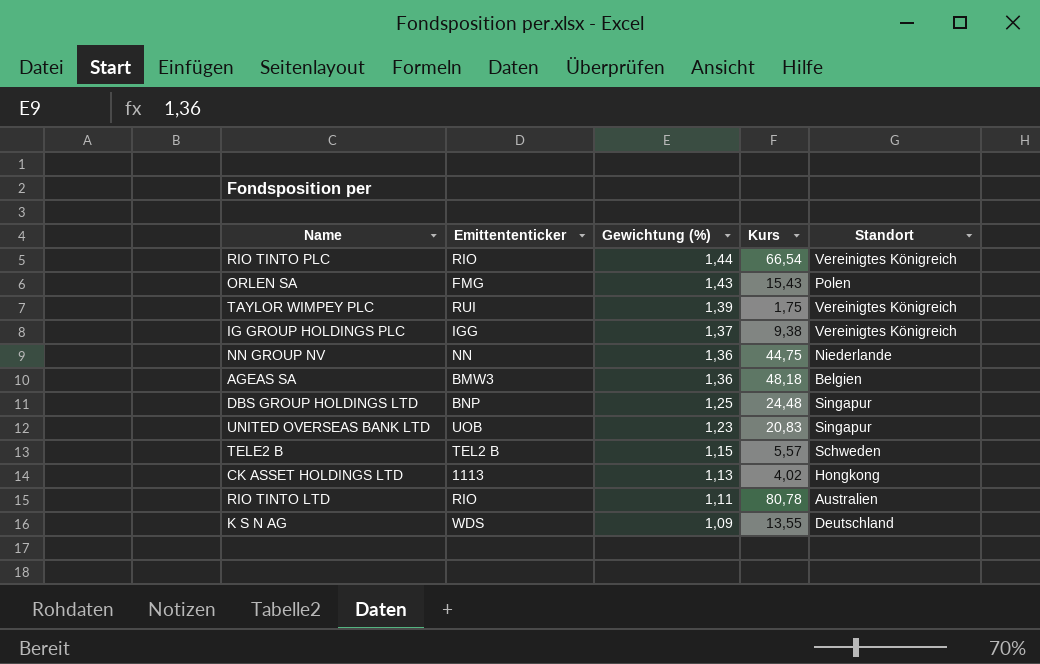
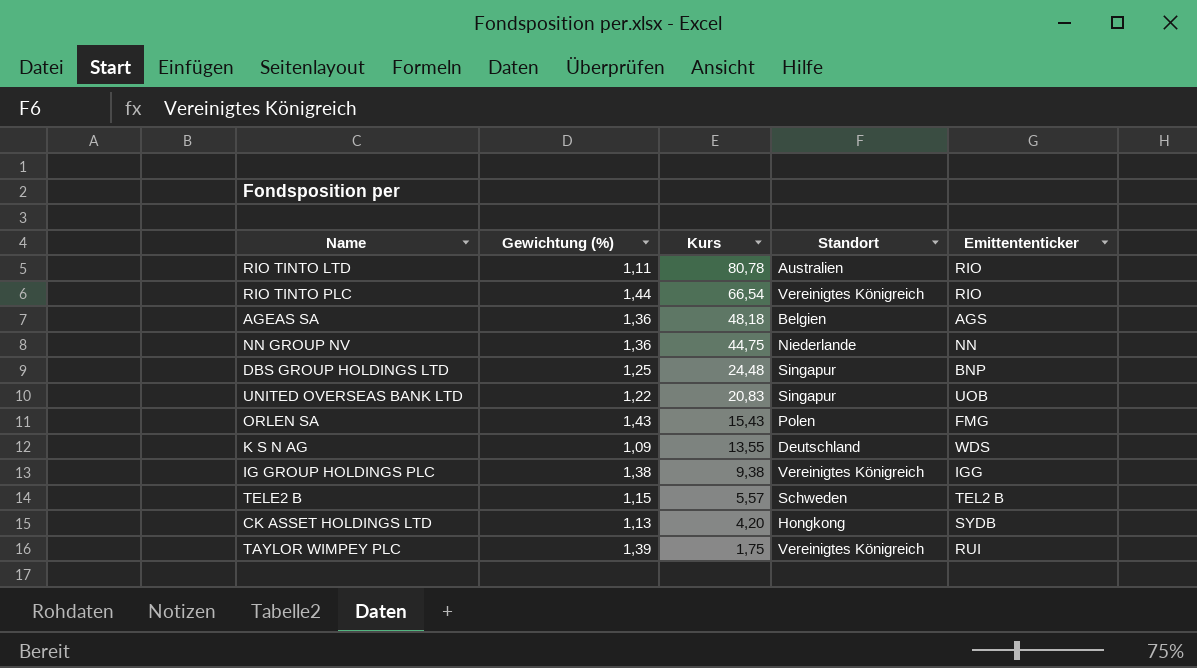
row order: Gewichtung (%) descending -> Kurs descending
column Emittententicker | position: 2 -> 5
AGEAS SA | Emittententicker: BMW3 -> AGS
UNITED OVERSEAS BANK LTD | Gewichtung (%): 1,23 -> 1,22
IG GROUP HOLDINGS PLC | Gewichtung (%): 1,37 -> 1,38
CK ASSET HOLDINGS LTD | Kurs: 4,02 -> 4,20
CK ASSET HOLDINGS LTD | Emittententicker: 1113 -> SYDB

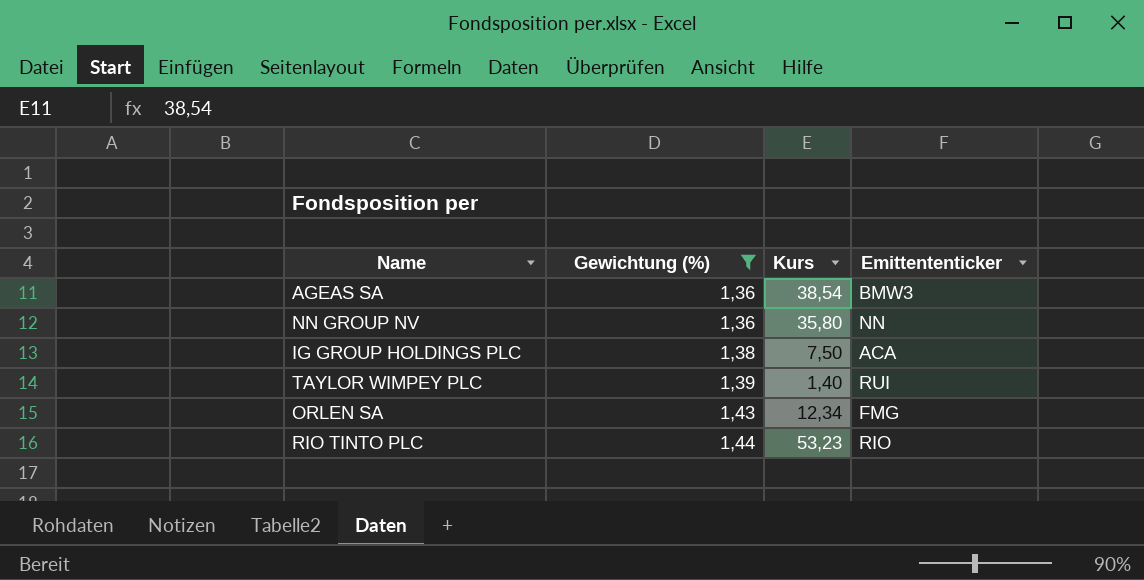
filter: none -> Gewichtung (%) >= 1,36
row order: Kurs descending -> Gewichtung (%) ascending
column Standort | position: 4 -> none
AGEAS SA | Kurs: 48,18 -> 38,54
AGEAS SA | Emittententicker: AGS -> BMW3
NN GROUP NV | Kurs: 44,75 -> 35,80
IG GROUP HOLDINGS PLC | Kurs: 9,38 -> 7,50
IG GROUP HOLDINGS PLC | Emittententicker: IGG -> ACA
TAYLOR WIMPEY PLC | Kurs: 1,75 -> 1,40
ORLEN SA | Kurs: 15,43 -> 12,34
RIO TINTO PLC | Kurs: 66,54 -> 53,23

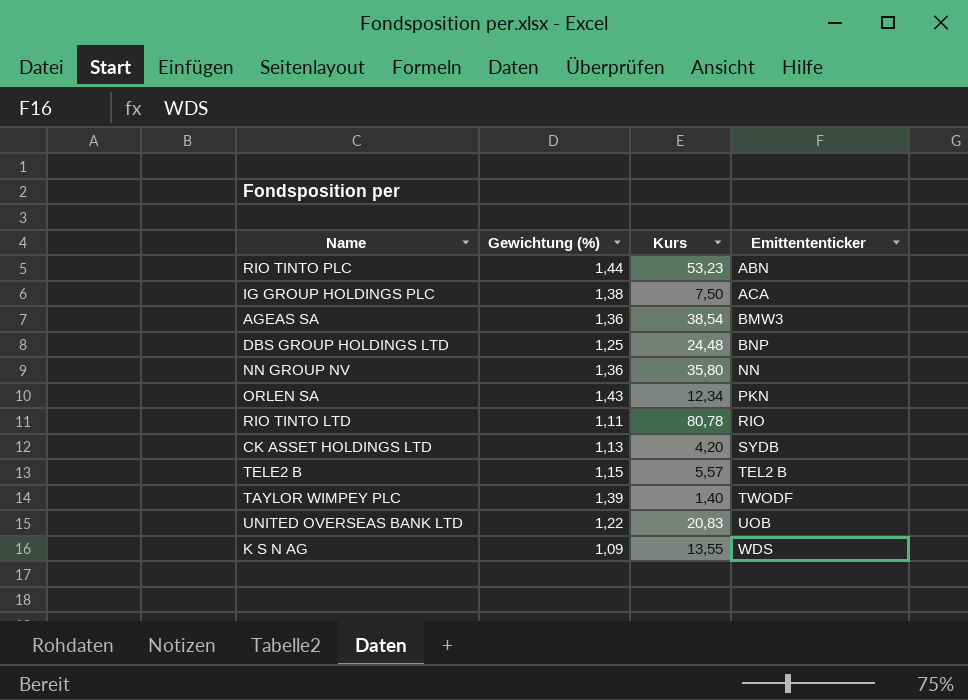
filter: Gewichtung (%) >= 1,36 -> none
row order: Gewichtung (%) ascending -> Emittententicker ascending
RIO TINTO PLC | Emittententicker: RIO -> ABN
ORLEN SA | Emittententicker: FMG -> PKN
TAYLOR WIMPEY PLC | Emittententicker: RUI -> TWODF

